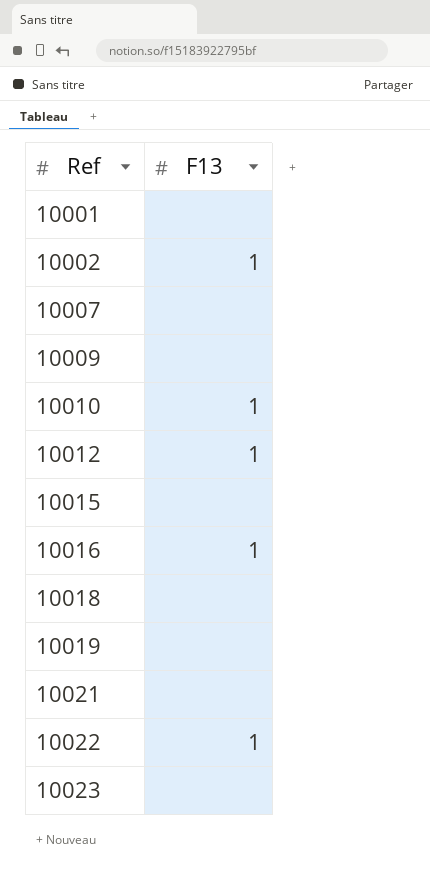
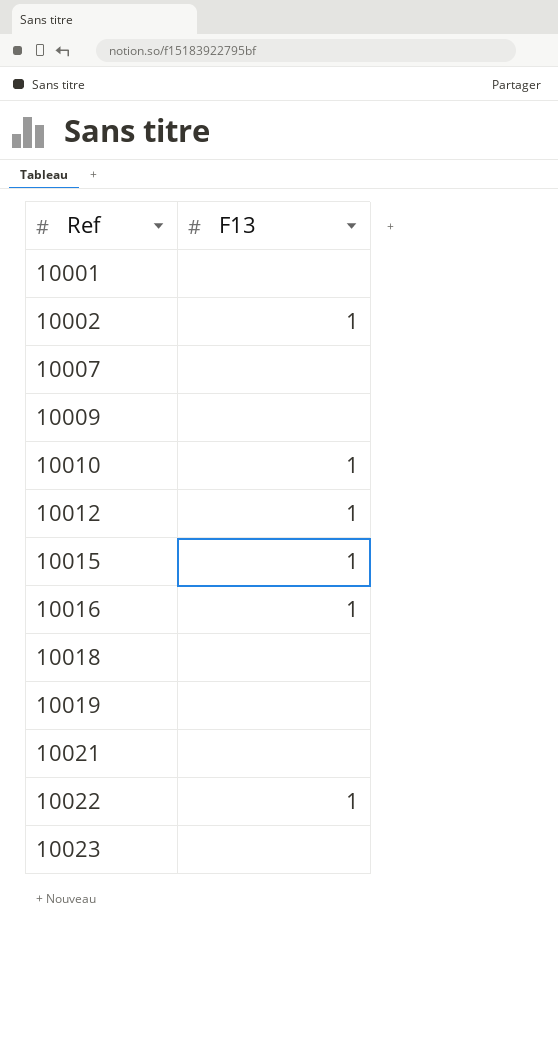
10015 | F13: none -> 1

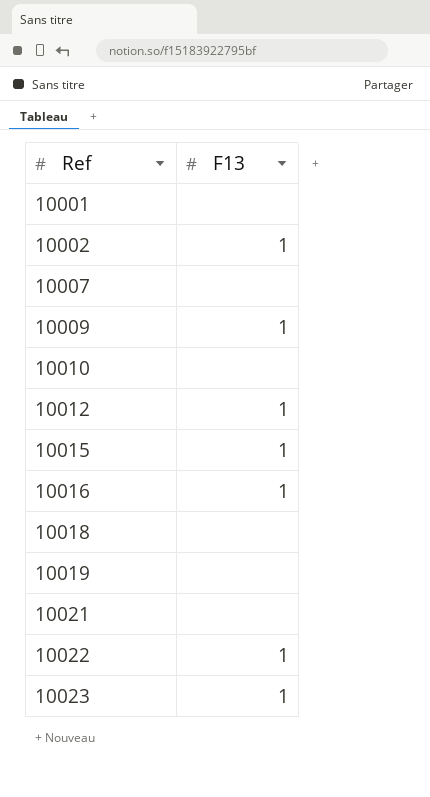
10009 | F13: none -> 1
10010 | F13: 1 -> none
10023 | F13: none -> 1

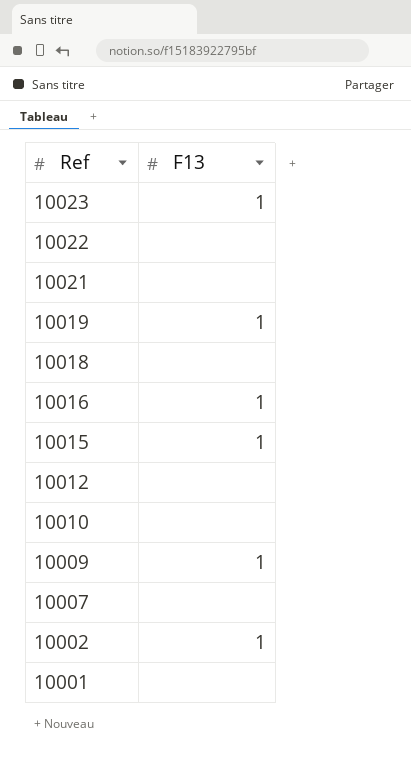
row order: Ref ascending -> Ref descending
10022 | F13: 1 -> none
10019 | F13: none -> 1
10012 | F13: 1 -> none

